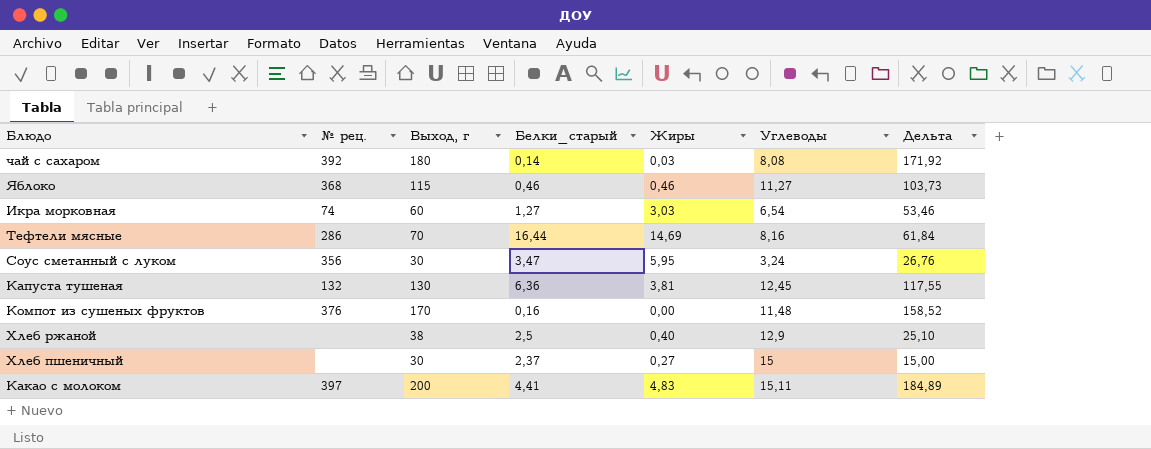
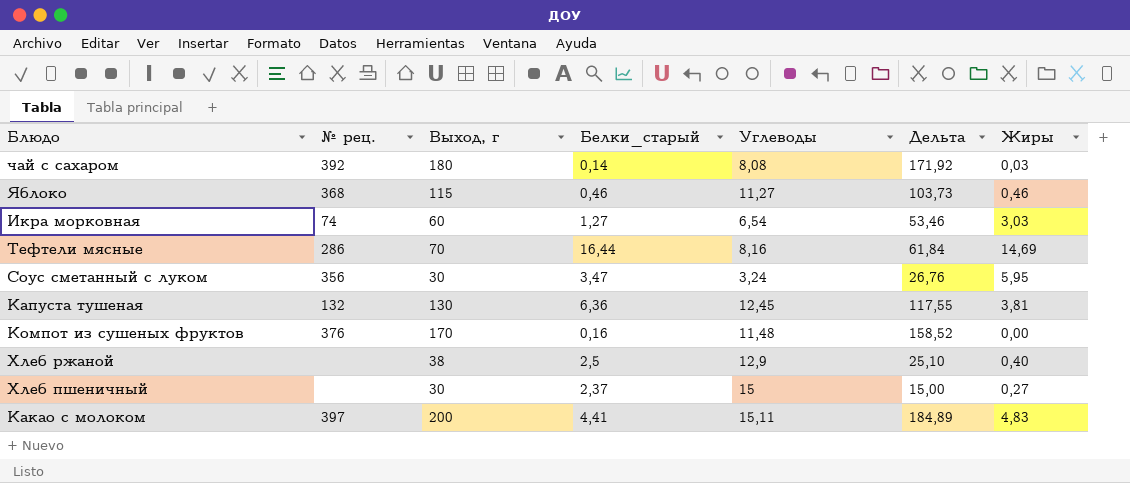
column Жиры | position: 5 -> 7

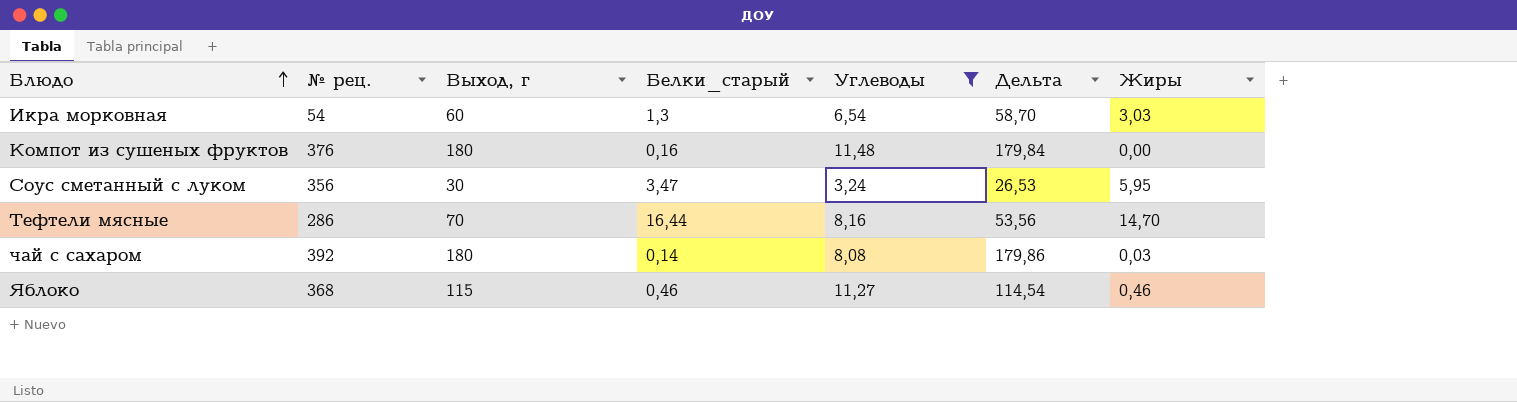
filter: none -> Углеводы <= 11,48
row order: none -> Блюдо ascending
column Дельта | formula: [Выход, г] - [Углеводы] -> [Выход, г] - [Белки_старый]
Икра морковная | № рец.: 74 -> 54
Икра морковная | Белки_старый: 1,27 -> 1,3
Компот из сушеных фруктов | Выход, г: 170 -> 180
Тефтели мясные | Жиры: 14,69 -> 14,70

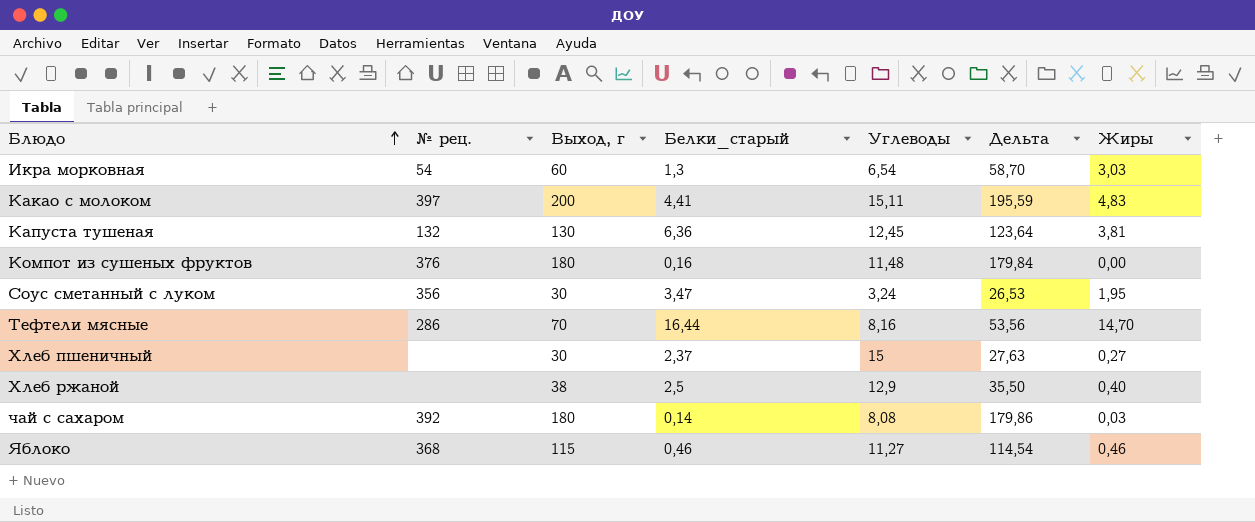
filter: Углеводы <= 11,48 -> none
Соус сметанный с луком | Жиры: 5,95 -> 1,95

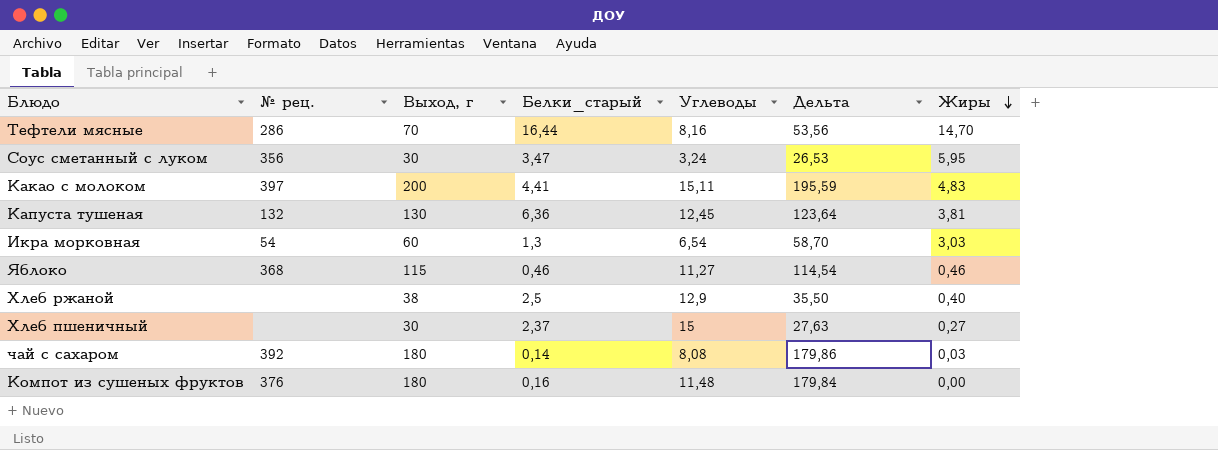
row order: Блюдо ascending -> Жиры descending
Соус сметанный с луком | Жиры: 1,95 -> 5,95

